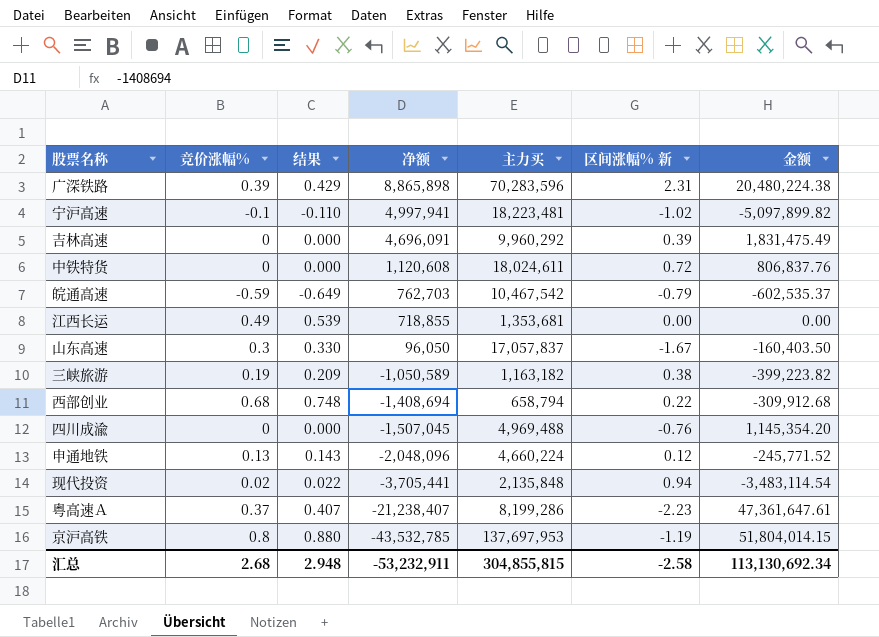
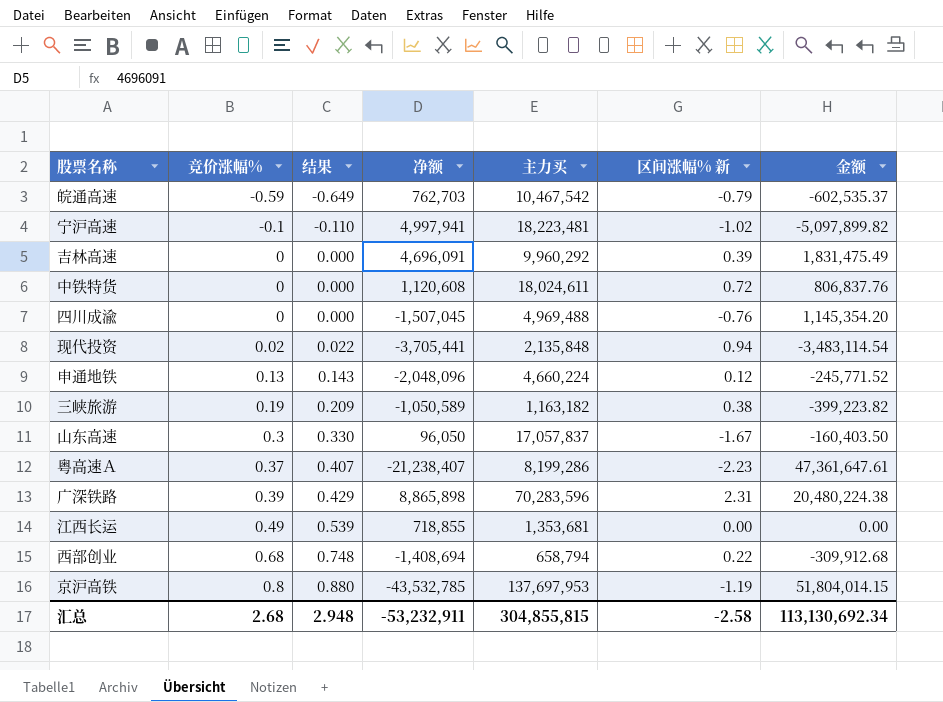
row order: 净额 descending -> 竞价涨幅% ascending

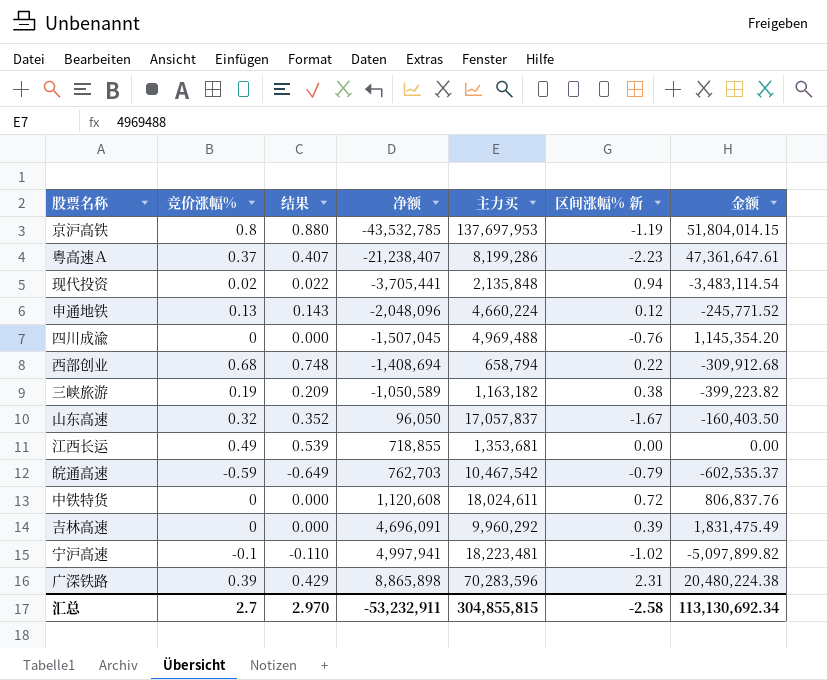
row order: 竞价涨幅% ascending -> 净额 ascending
山东高速 | 竞价涨幅%: 0.3 -> 0.32
山东高速 | 结果: 0.330 -> 0.352
汇总 | 竞价涨幅%: 2.68 -> 2.7
汇总 | 结果: 2.948 -> 2.970

